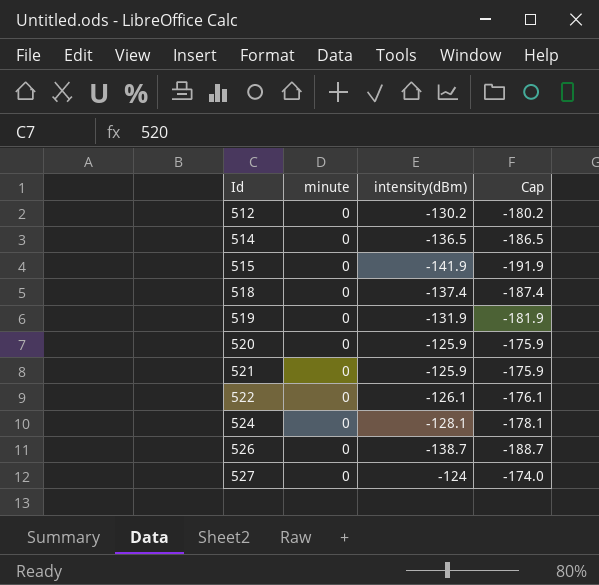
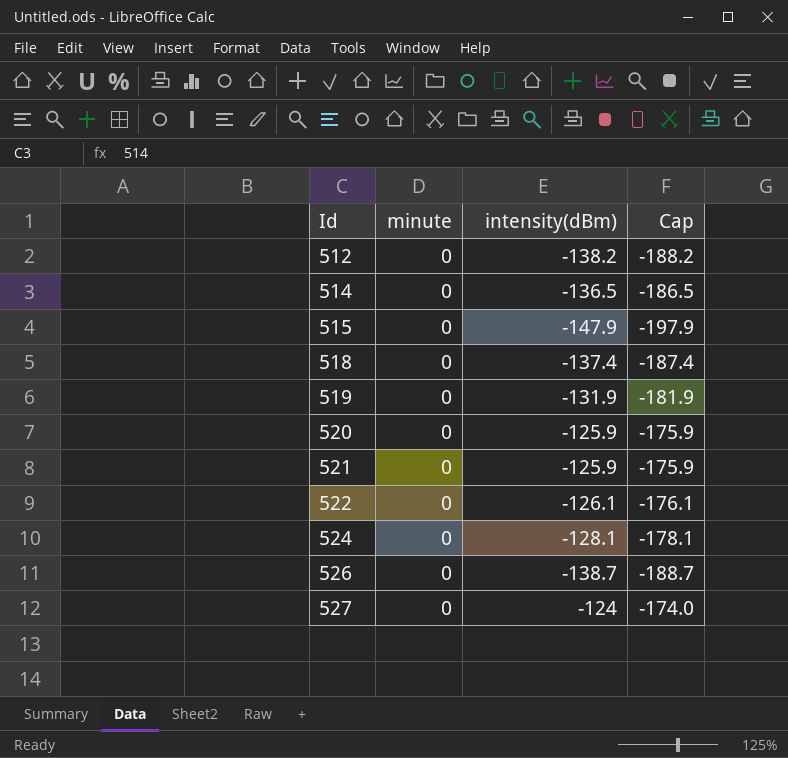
512 | intensity(dBm): -130.2 -> -138.2
512 | Cap: -180.2 -> -188.2
515 | intensity(dBm): -141.9 -> -147.9
515 | Cap: -191.9 -> -197.9

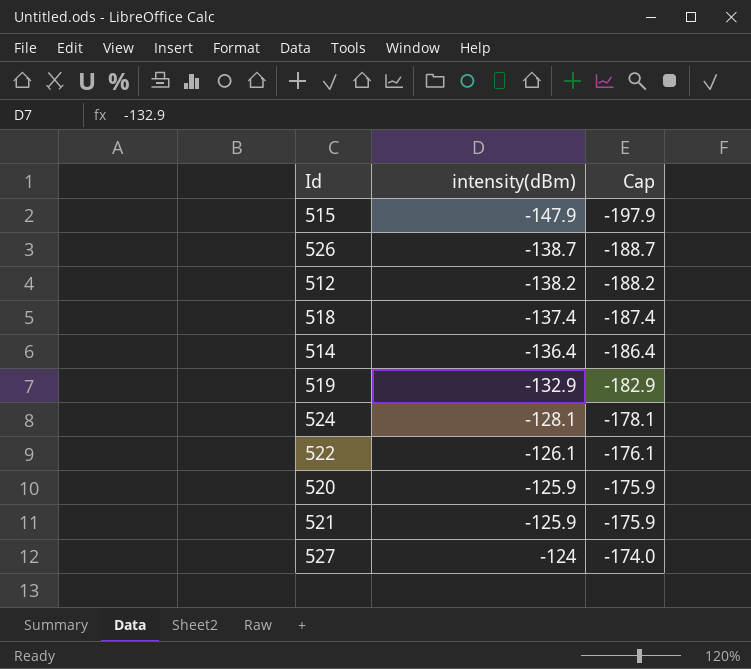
row order: Id ascending -> intensity(dBm) ascending
column minute | position: 2 -> none
514 | intensity(dBm): -136.5 -> -136.4
514 | Cap: -186.5 -> -186.4
519 | intensity(dBm): -131.9 -> -132.9
519 | Cap: -181.9 -> -182.9

